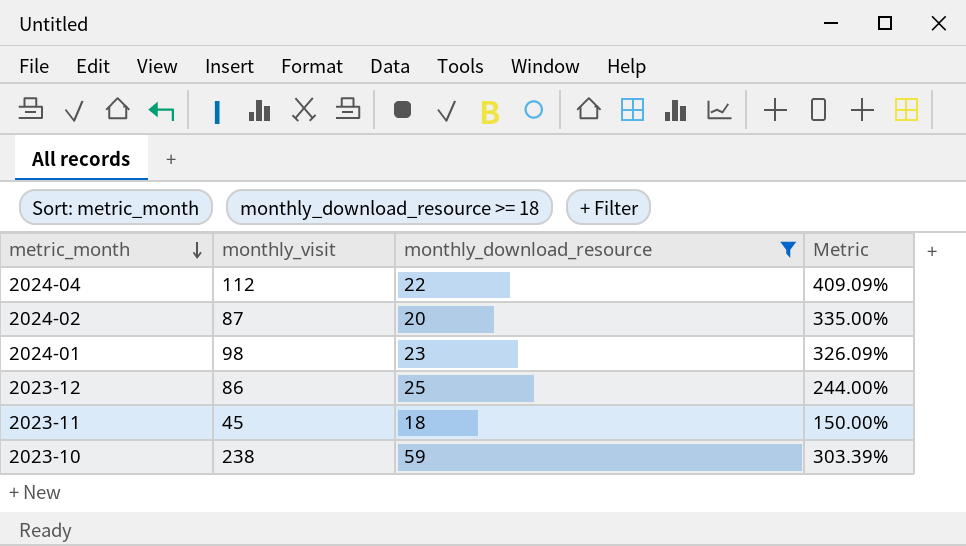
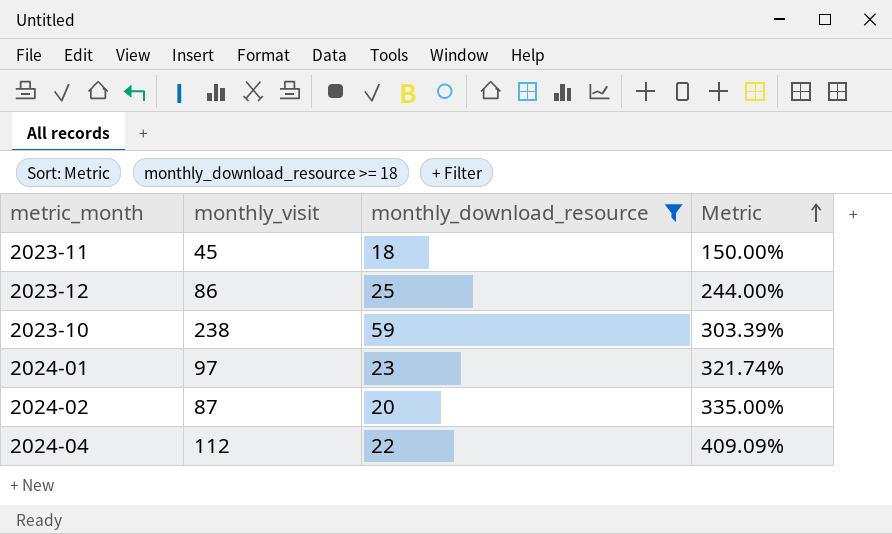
row order: metric_month descending -> Metric ascending
2024-01 | monthly_visit: 98 -> 97
2024-01 | Metric: 326.09% -> 321.74%

